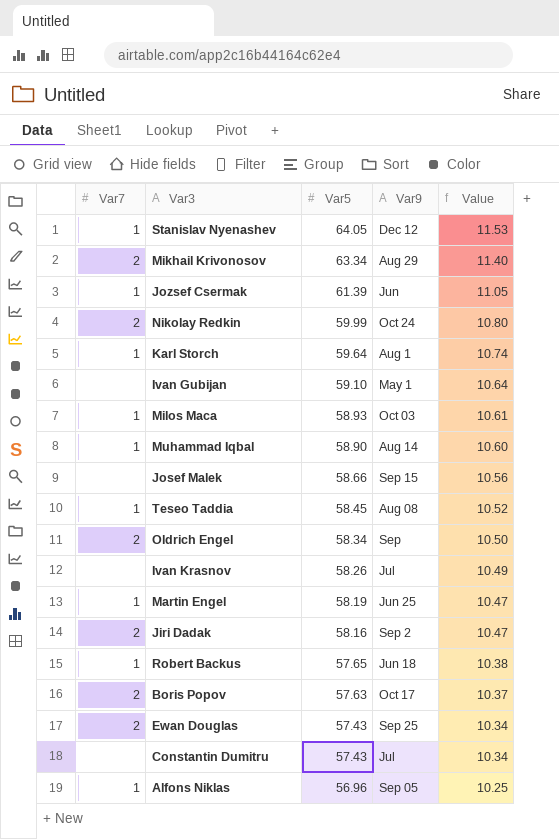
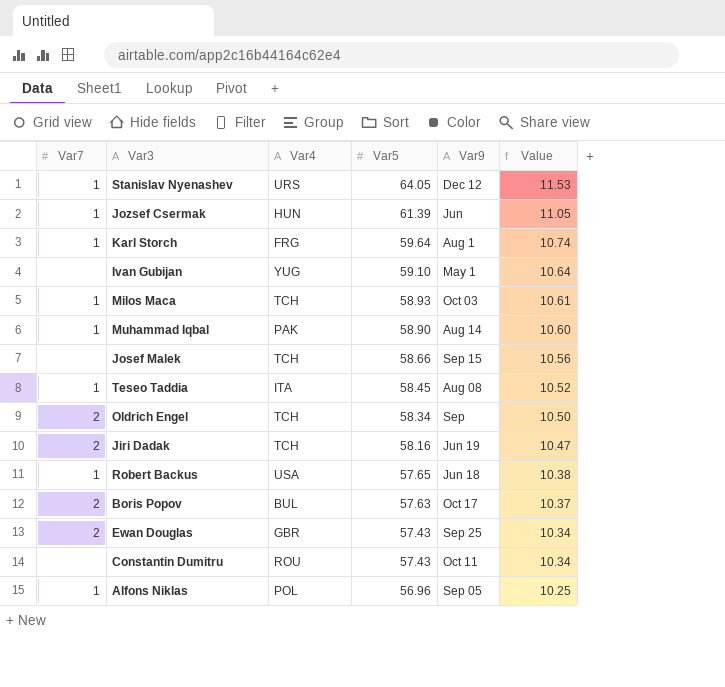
column Var4 | position: none -> 3
row Mikhail Krivonosov: 2 | 63.34 | Aug 29 | 11.40 -> none
row Nikolay Redkin: 2 | 59.99 | Oct 24 | 10.80 -> none
row Ivan Krasnov: none | 58.26 | Jul | 10.49 -> none
row Martin Engel: 1 | 58.19 | Jun 25 | 10.47 -> none
Jiri Dadak | Var9: Sep 2 -> Jun 19
Constantin Dumitru | Var9: Jul -> Oct 11

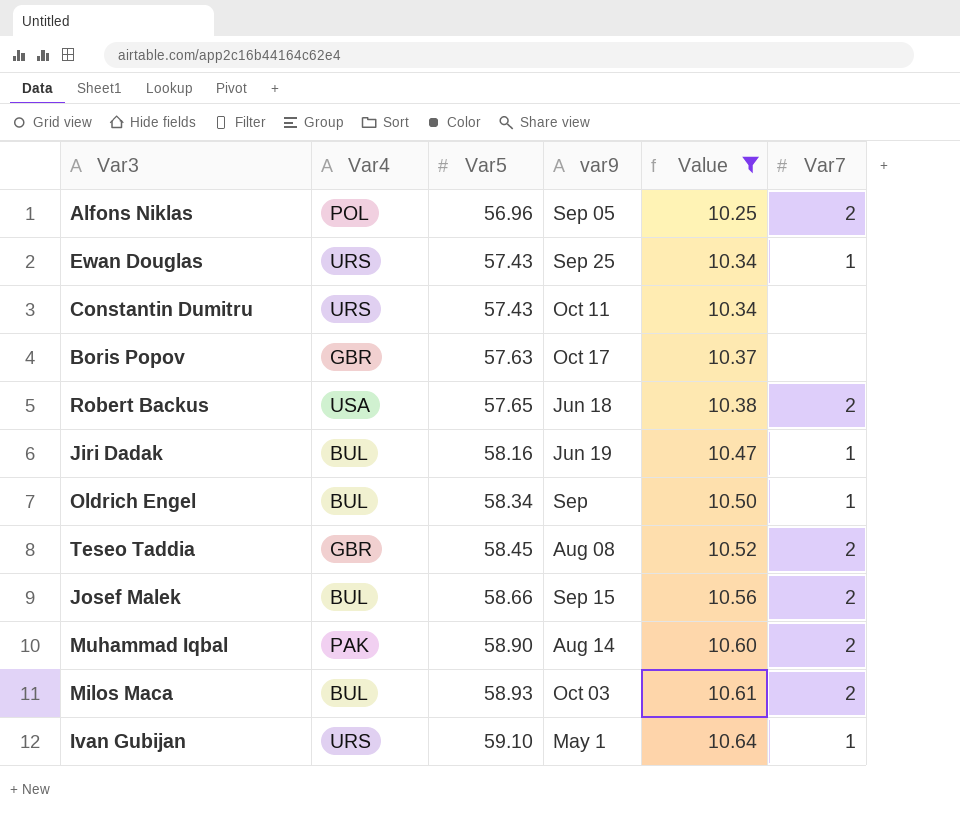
filter: none -> Value <= 10.64
row order: Var5 descending -> Var5 ascending
column name: Var9 -> var9
column Var7 | position: 1 -> 6
Alfons Niklas | Var7: 1 -> 2
Ewan Douglas | Var4: GBR -> URS
Ewan Douglas | Var7: 2 -> 1
Constantin Dumitru | Var4: ROU -> URS
Boris Popov | Var4: BUL -> GBR
Boris Popov | Var7: 2 -> none
Robert Backus | Var7: 1 -> 2
Jiri Dadak | Var4: TCH -> BUL
Jiri Dadak | Var7: 2 -> 1
Oldrich Engel | Var4: TCH -> BUL
Oldrich Engel | Var7: 2 -> 1
Teseo Taddia | Var4: ITA -> GBR
Teseo Taddia | Var7: 1 -> 2
Josef Malek | Var4: TCH -> BUL
Josef Malek | Var7: none -> 2
Muhammad Iqbal | Var7: 1 -> 2
Milos Maca | Var4: TCH -> BUL
Milos Maca | Var7: 1 -> 2
Ivan Gubijan | Var4: YUG -> URS
Ivan Gubijan | Var7: none -> 1

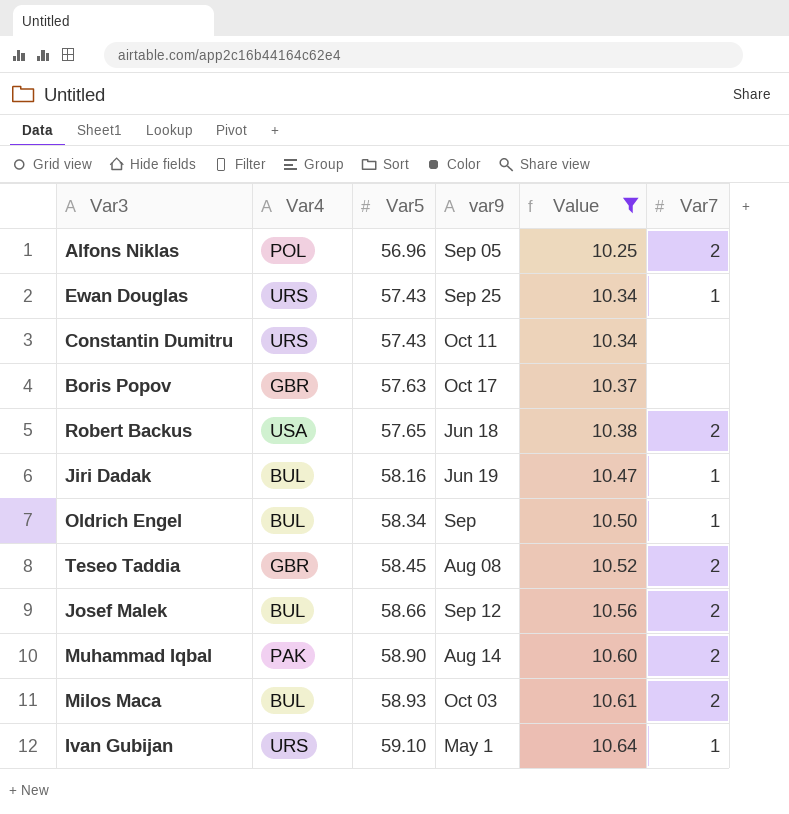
Josef Malek | var9: Sep 15 -> Sep 12

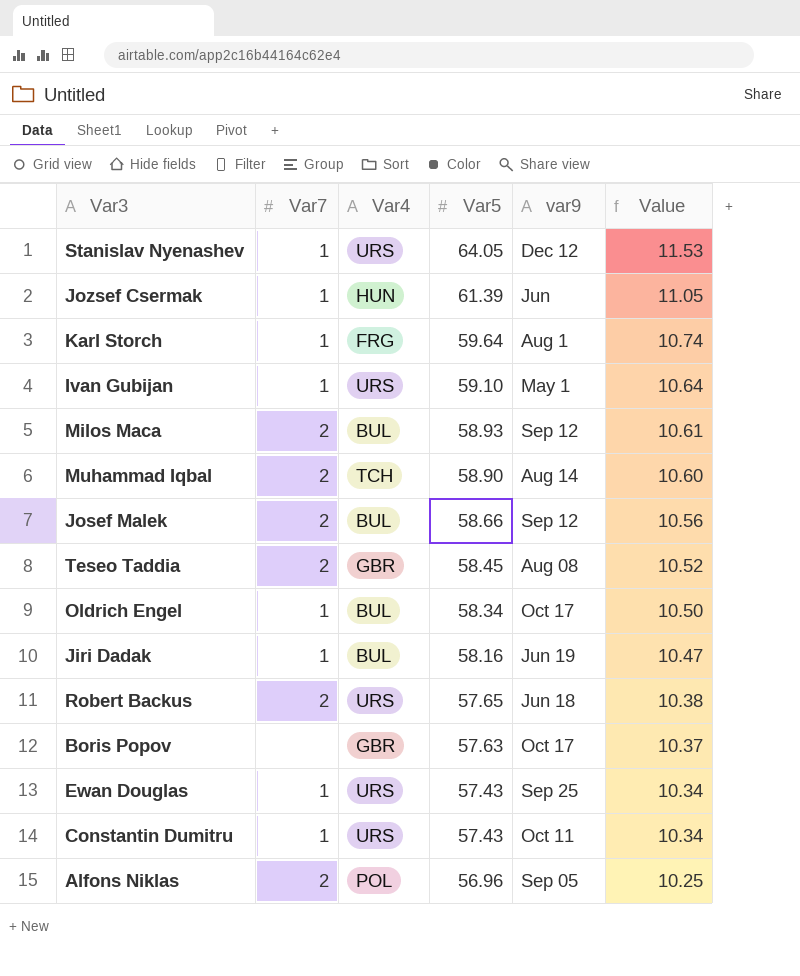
filter: Value <= 10.64 -> none
row order: Var5 ascending -> Var5 descending
column Var7 | position: 6 -> 2
Milos Maca | var9: Oct 03 -> Sep 12
Muhammad Iqbal | Var4: PAK -> TCH
Oldrich Engel | var9: Sep -> Oct 17
Robert Backus | Var4: USA -> URS
Constantin Dumitru | Var7: none -> 1

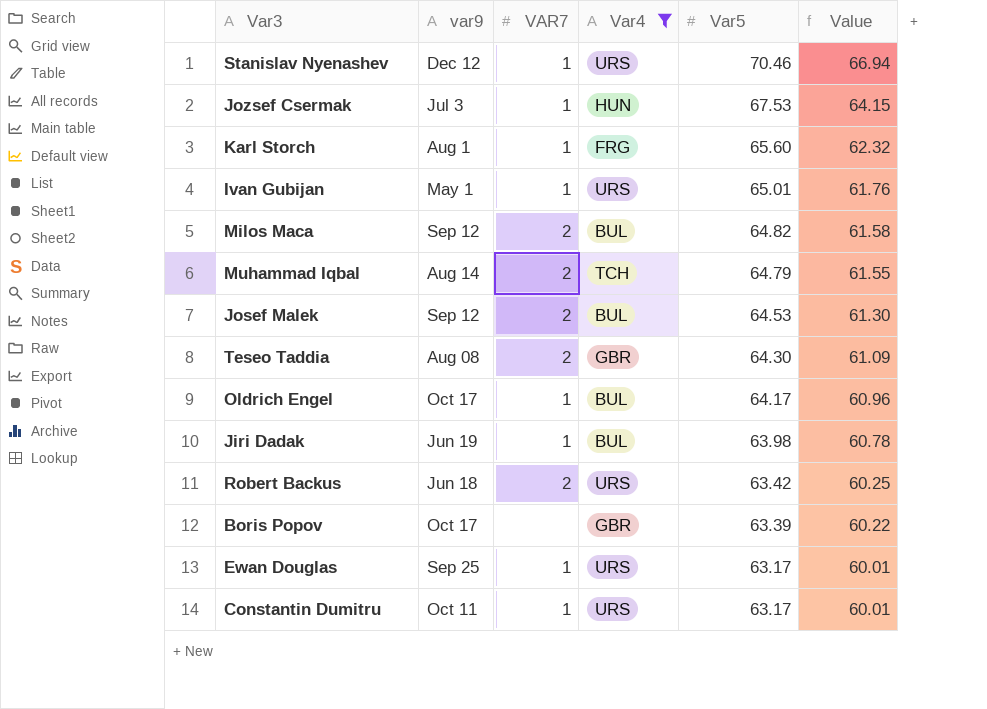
filter: none -> Var4 != POL
column var9 | position: 5 -> 2
column name: Var7 -> VAR7
column Value | formula: [Var5] * 0.18 -> [Var5] * 0.95
Stanislav Nyenashev | Var5: 64.05 -> 70.46
Jozsef Csermak | var9: Jun -> Jul 3
Jozsef Csermak | Var5: 61.39 -> 67.53
Karl Storch | Var5: 59.64 -> 65.60
Ivan Gubijan | Var5: 59.10 -> 65.01
Milos Maca | Var5: 58.93 -> 64.82
Muhammad Iqbal | Var5: 58.90 -> 64.79
Josef Malek | Var5: 58.66 -> 64.53
Teseo Taddia | Var5: 58.45 -> 64.30
Oldrich Engel | Var5: 58.34 -> 64.17
Jiri Dadak | Var5: 58.16 -> 63.98
Robert Backus | Var5: 57.65 -> 63.42
Boris Popov | Var5: 57.63 -> 63.39
Ewan Douglas | Var5: 57.43 -> 63.17
Constantin Dumitru | Var5: 57.43 -> 63.17

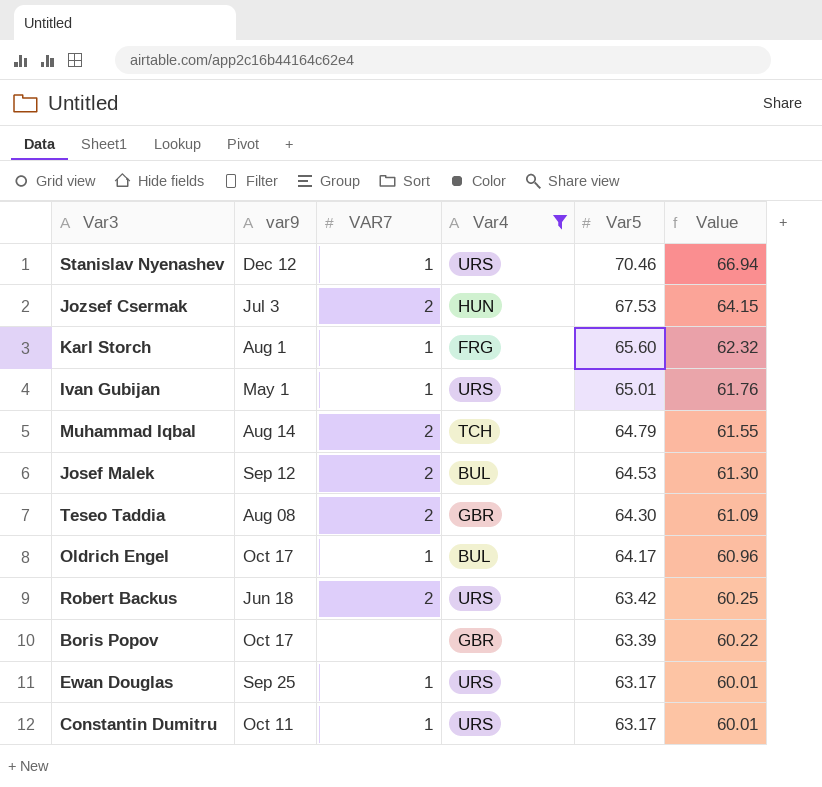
row Milos Maca: Sep 12 | 2 | BUL | 64.82 | 61.58 -> none
row Jiri Dadak: Jun 19 | 1 | BUL | 63.98 | 60.78 -> none
Jozsef Csermak | VAR7: 1 -> 2

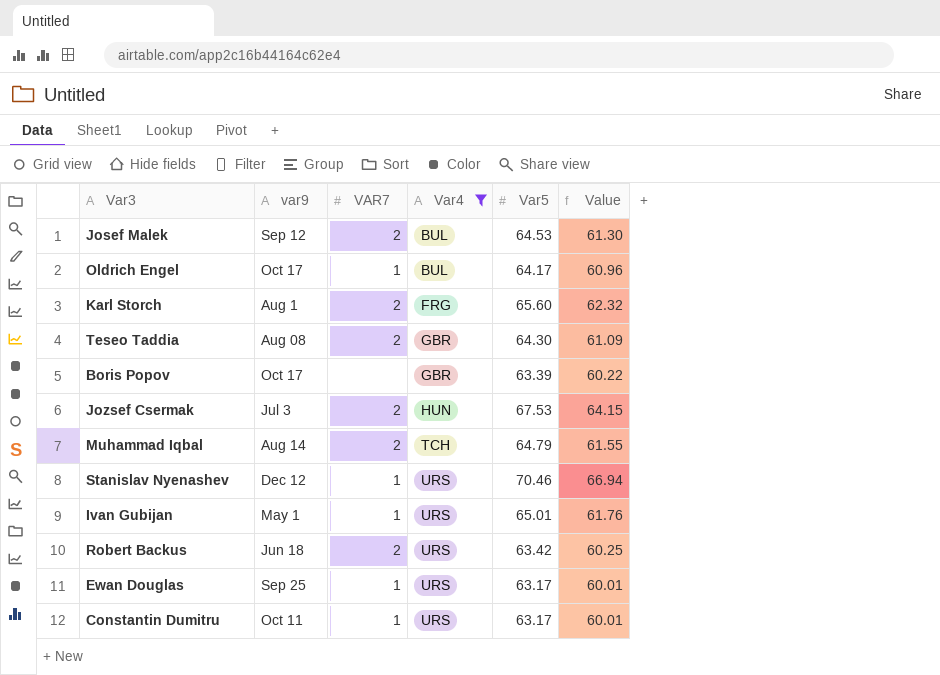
row order: Var5 descending -> Var4 ascending
Karl Storch | VAR7: 1 -> 2

